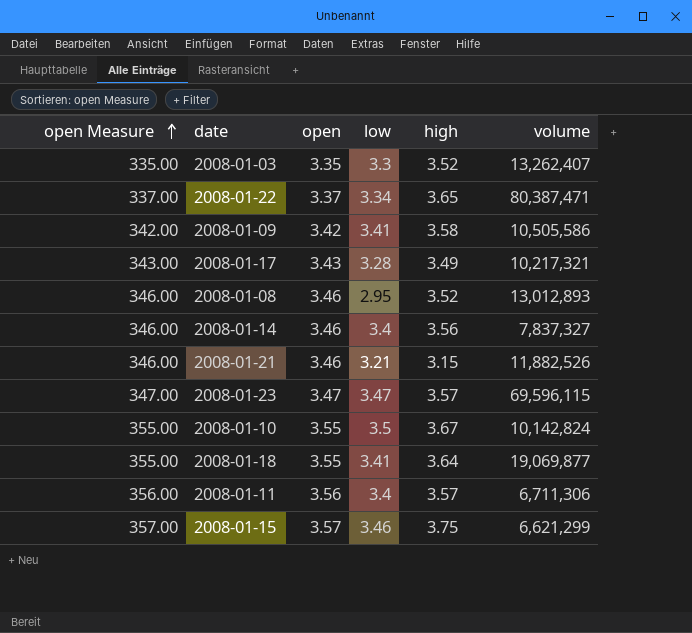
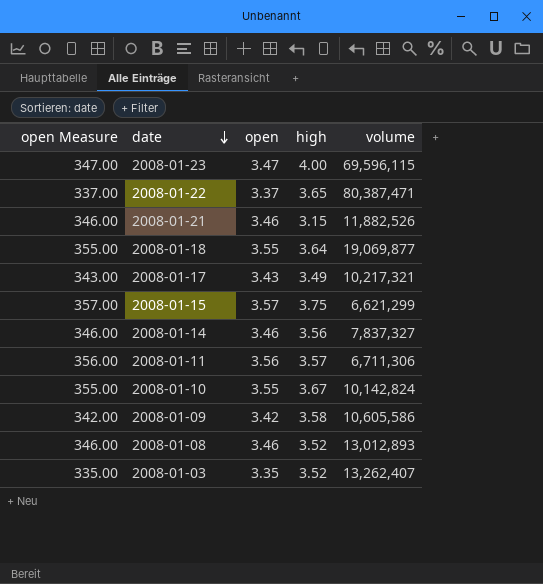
row order: open Measure ascending -> date descending
column low | position: 4 -> none
2008-01-23 | high: 3.57 -> 4.00
2008-01-09 | volume: 10,505,586 -> 10,605,586

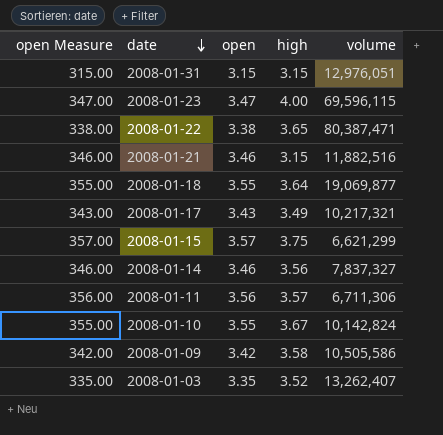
row 2008-01-08: 346.00 | 3.46 | 3.52 | 13,012,893 -> none
row 2008-01-31: none -> 315.00 | 3.15 | 3.15 | 12,976,051
2008-01-22 | open Measure: 337.00 -> 338.00
2008-01-22 | open: 3.37 -> 3.38
2008-01-21 | volume: 11,882,526 -> 11,882,516
2008-01-09 | volume: 10,605,586 -> 10,505,586

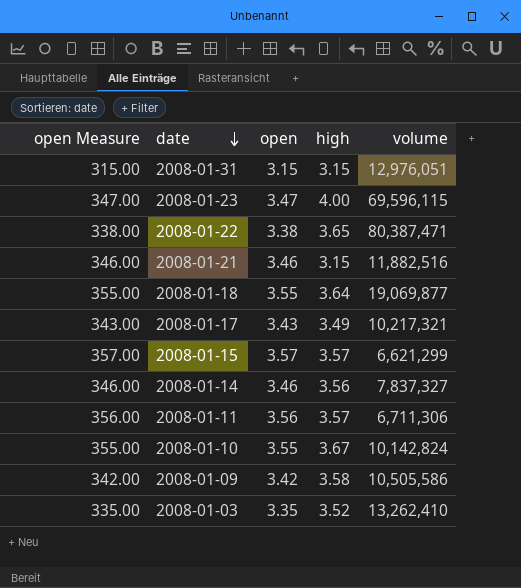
2008-01-15 | high: 3.75 -> 3.57
2008-01-03 | volume: 13,262,407 -> 13,262,410

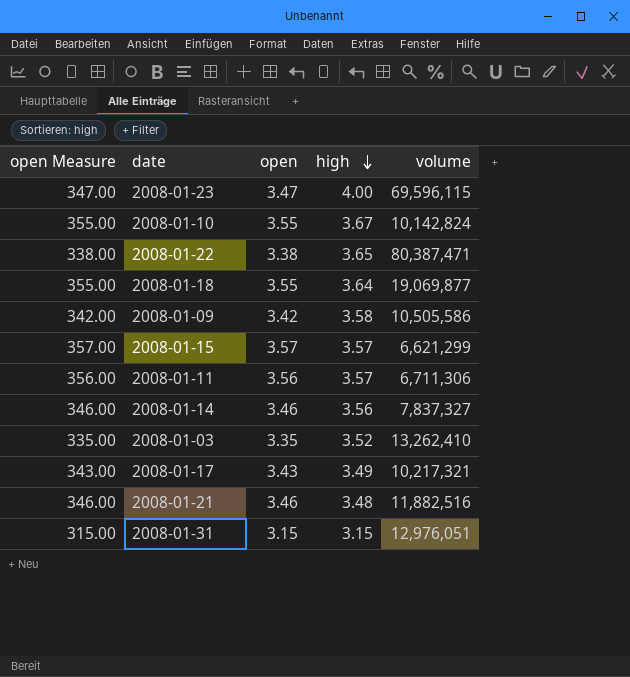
row order: date descending -> high descending
2008-01-21 | high: 3.15 -> 3.48

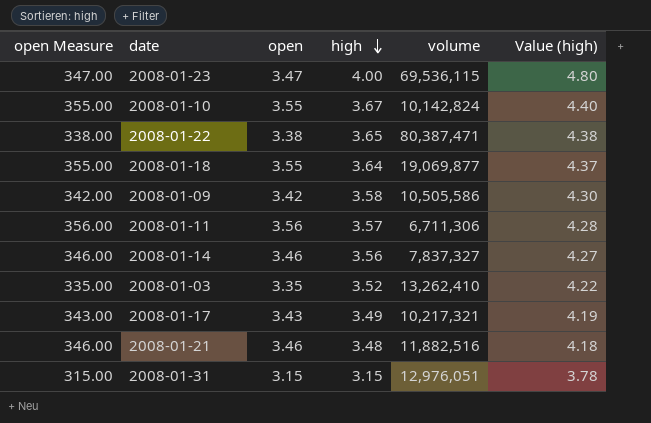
column Value (high) | formula: none -> [high] * 1.2
row 2008-01-15: 357.00 | 3.57 | 3.57 | 6,621,299 -> none
2008-01-23 | volume: 69,596,115 -> 69,536,115

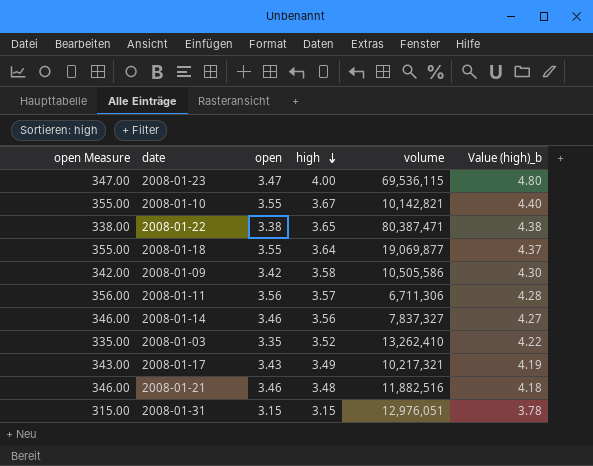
column name: Value (high) -> Value (high)_b
2008-01-10 | volume: 10,142,824 -> 10,142,821

